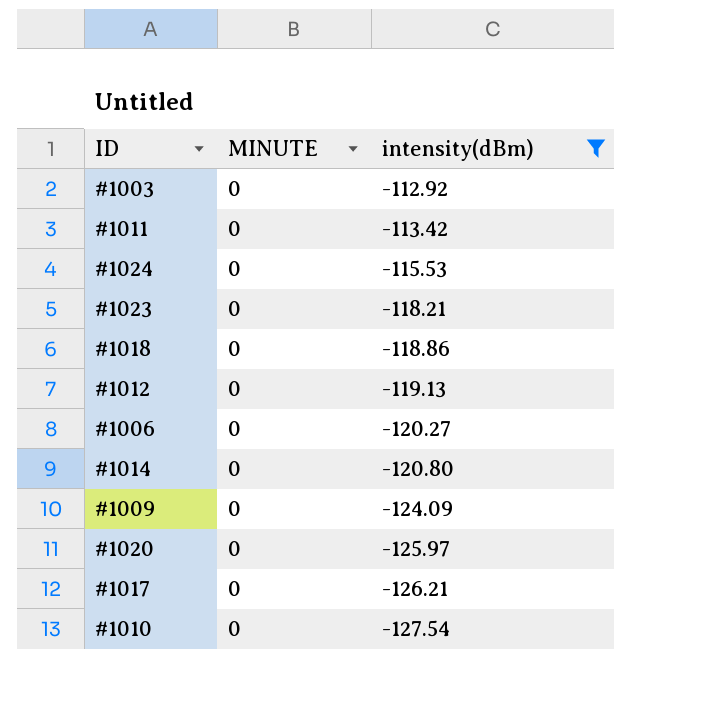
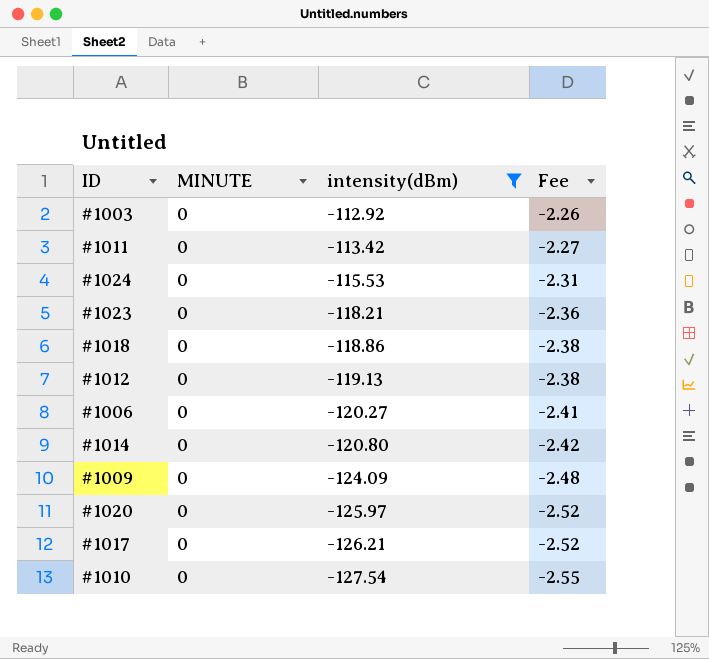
column Fee | formula: none -> [intensity(dBm)] * 0.02

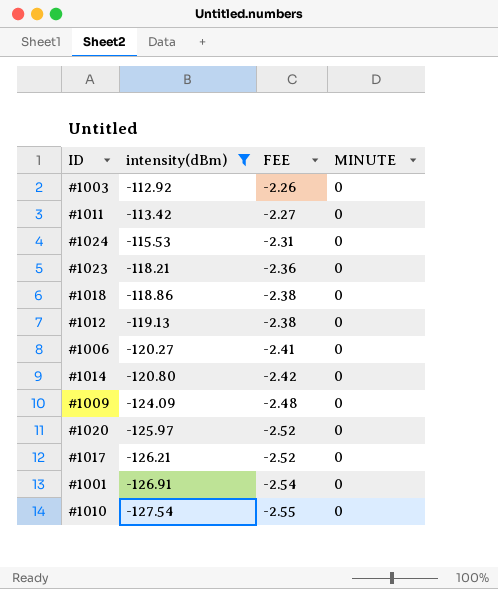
column name: Fee -> FEE
column MINUTE | position: 2 -> 4
row #1001: none -> -126.91 | -2.54 | 0

